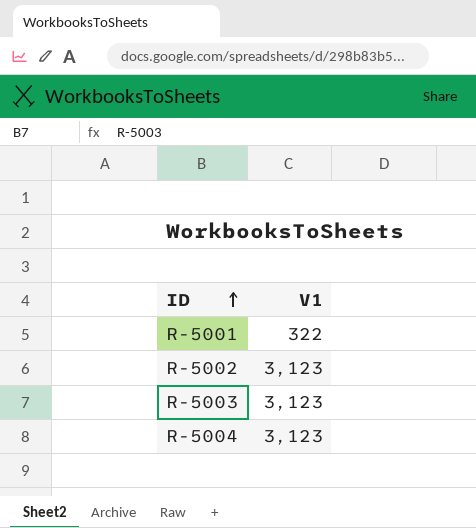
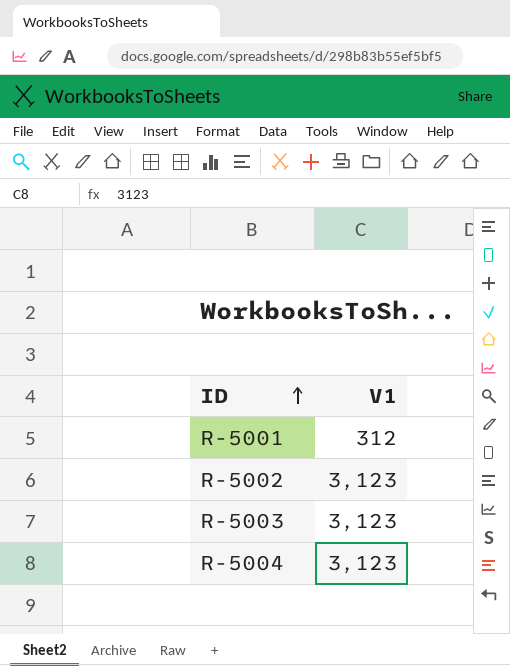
R-5001 | V1: 322 -> 312

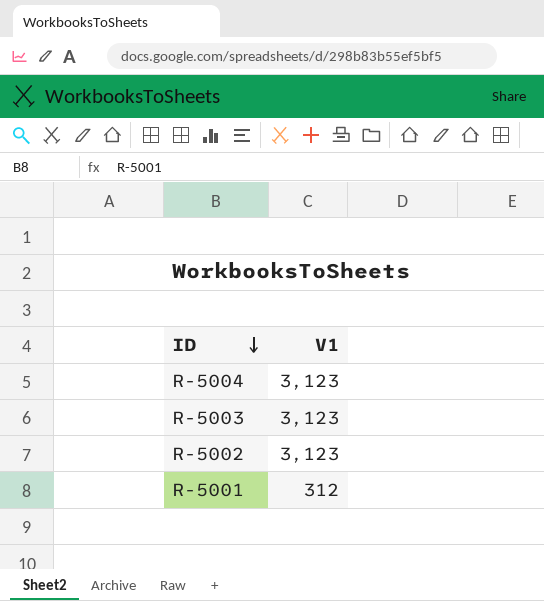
row order: ID ascending -> ID descending

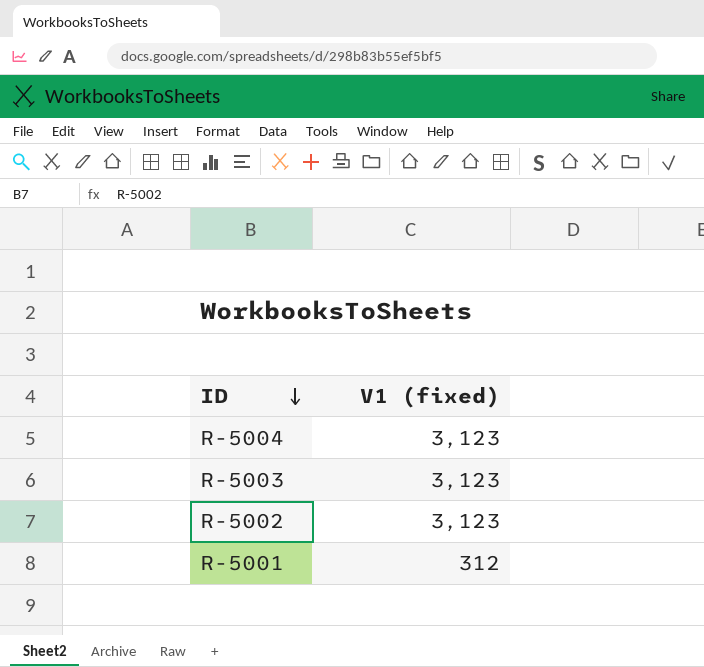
column name: V1 -> V1 (fixed)

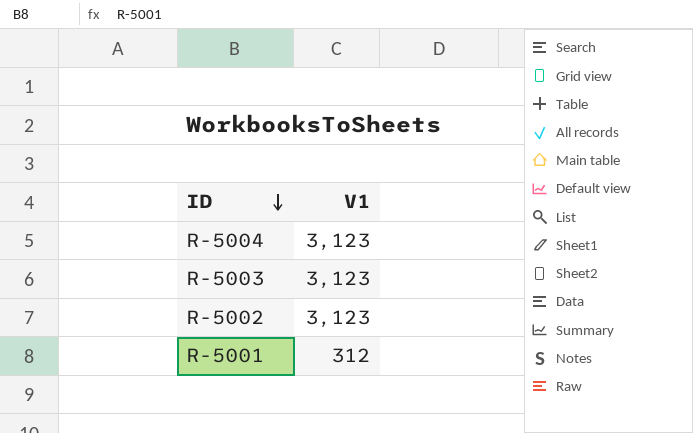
column name: V1 (fixed) -> V1

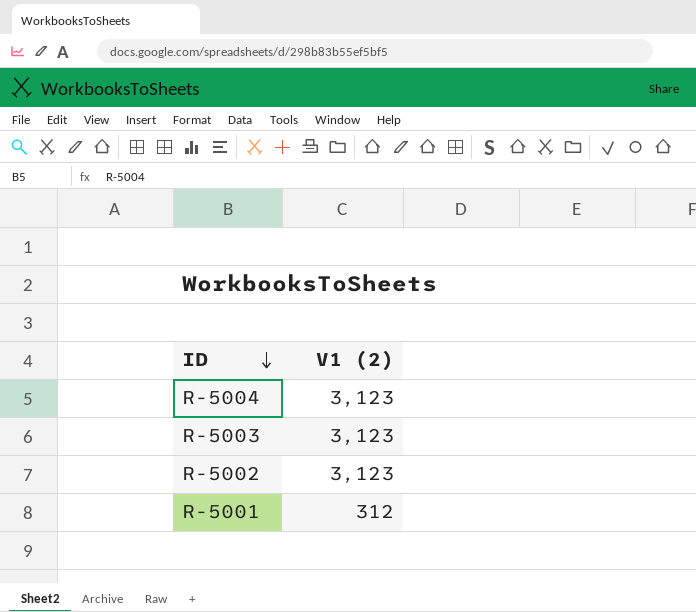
column name: V1 -> V1 (2)

